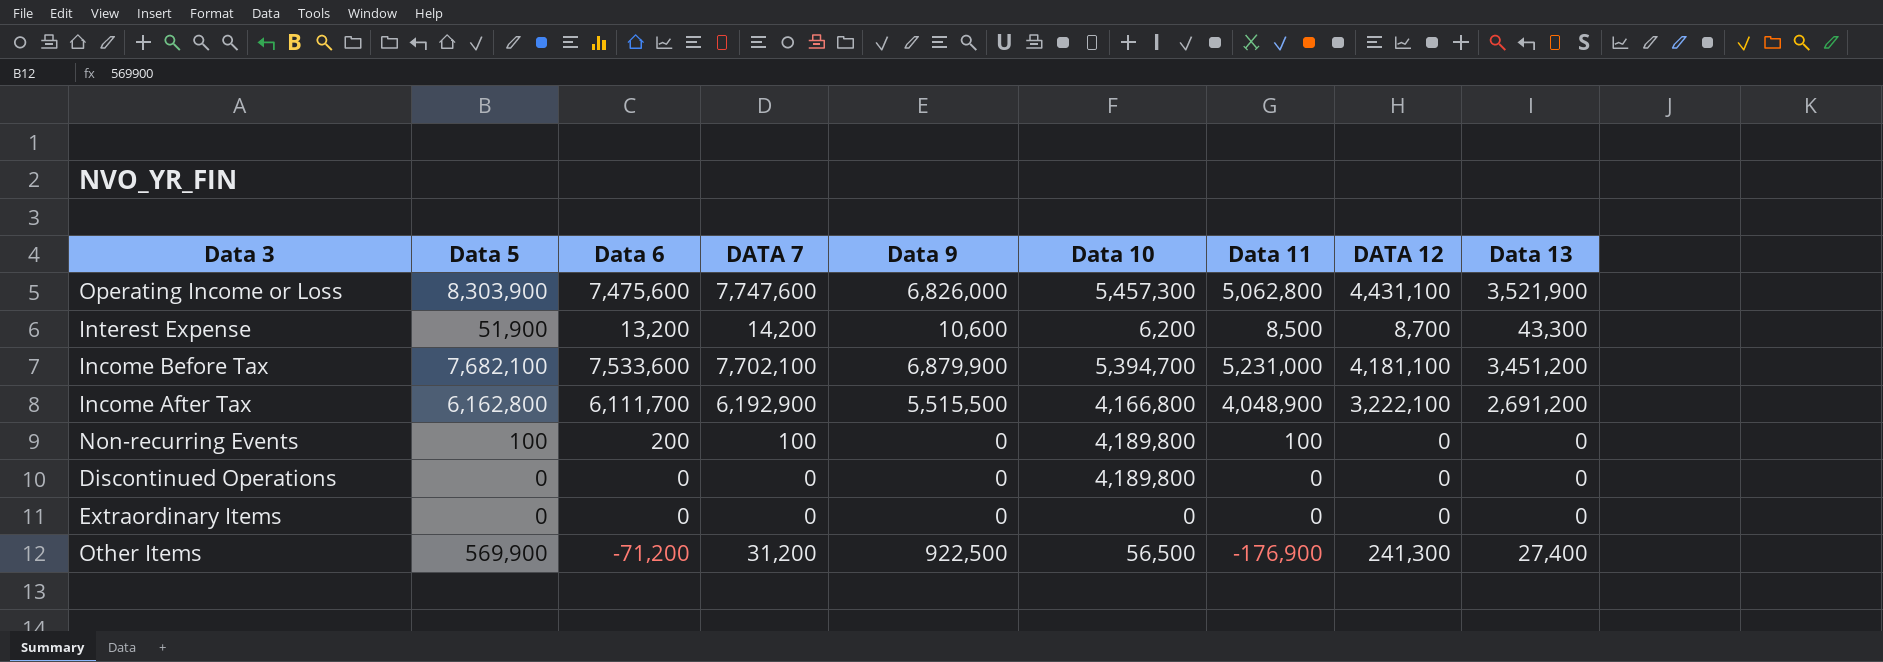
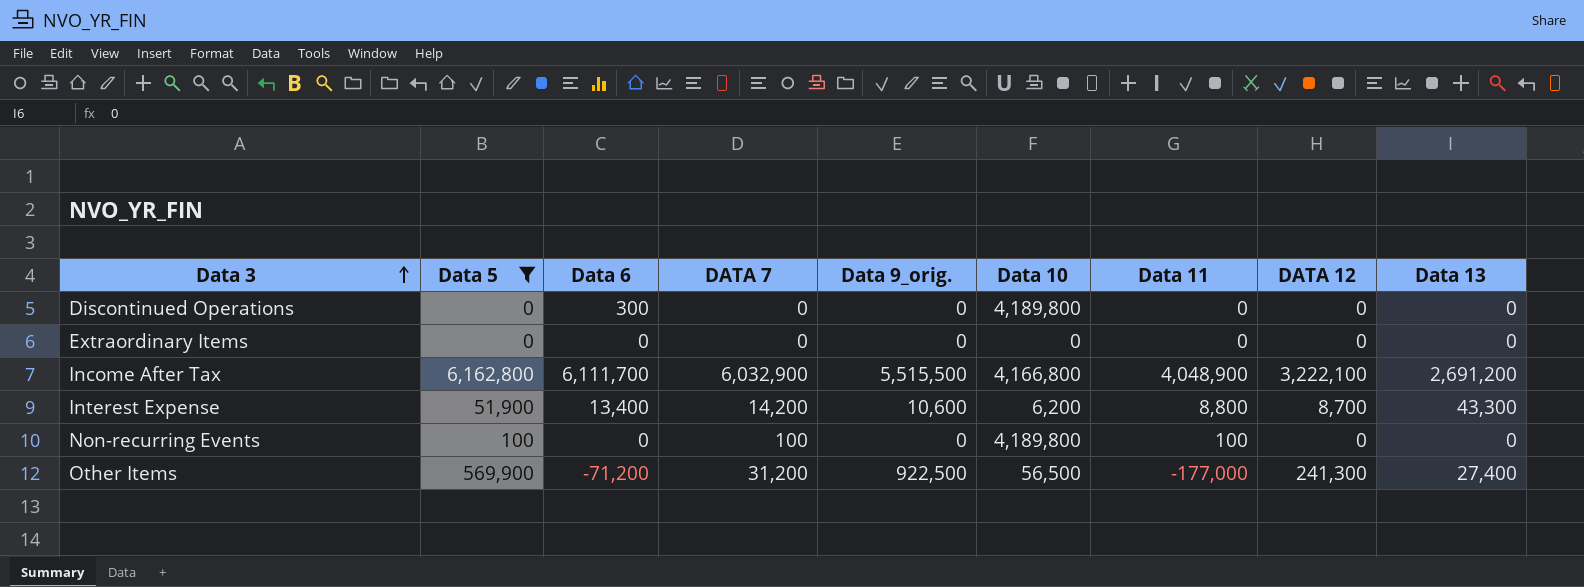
filter: none -> Data 5 <= 6,162,800
row order: none -> Data 3 ascending
column name: Data 9 -> Data 9_orig.
Discontinued Operations | Data 6: 0 -> 300
Income After Tax | DATA 7: 6,192,900 -> 6,032,900
Interest Expense | Data 6: 13,200 -> 13,400
Interest Expense | Data 11: 8,500 -> 8,800
Non-recurring Events | Data 6: 200 -> 0
Other Items | Data 11: -176,900 -> -177,000

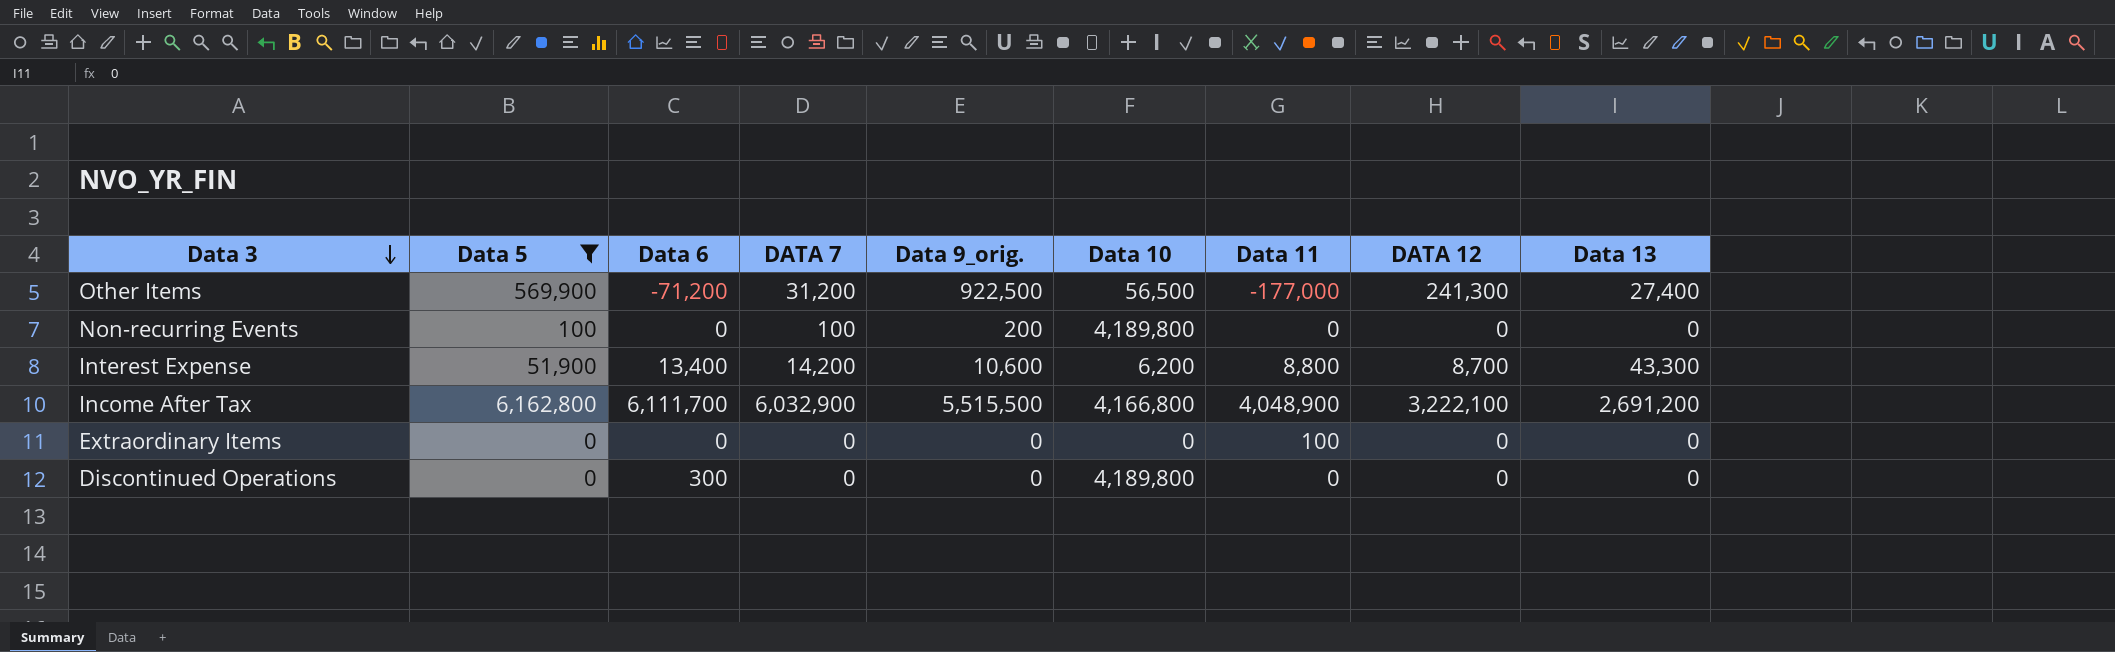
row order: Data 3 ascending -> Data 3 descending
Non-recurring Events | Data 9_orig.: 0 -> 200
Non-recurring Events | Data 11: 100 -> 0
Extraordinary Items | Data 11: 0 -> 100

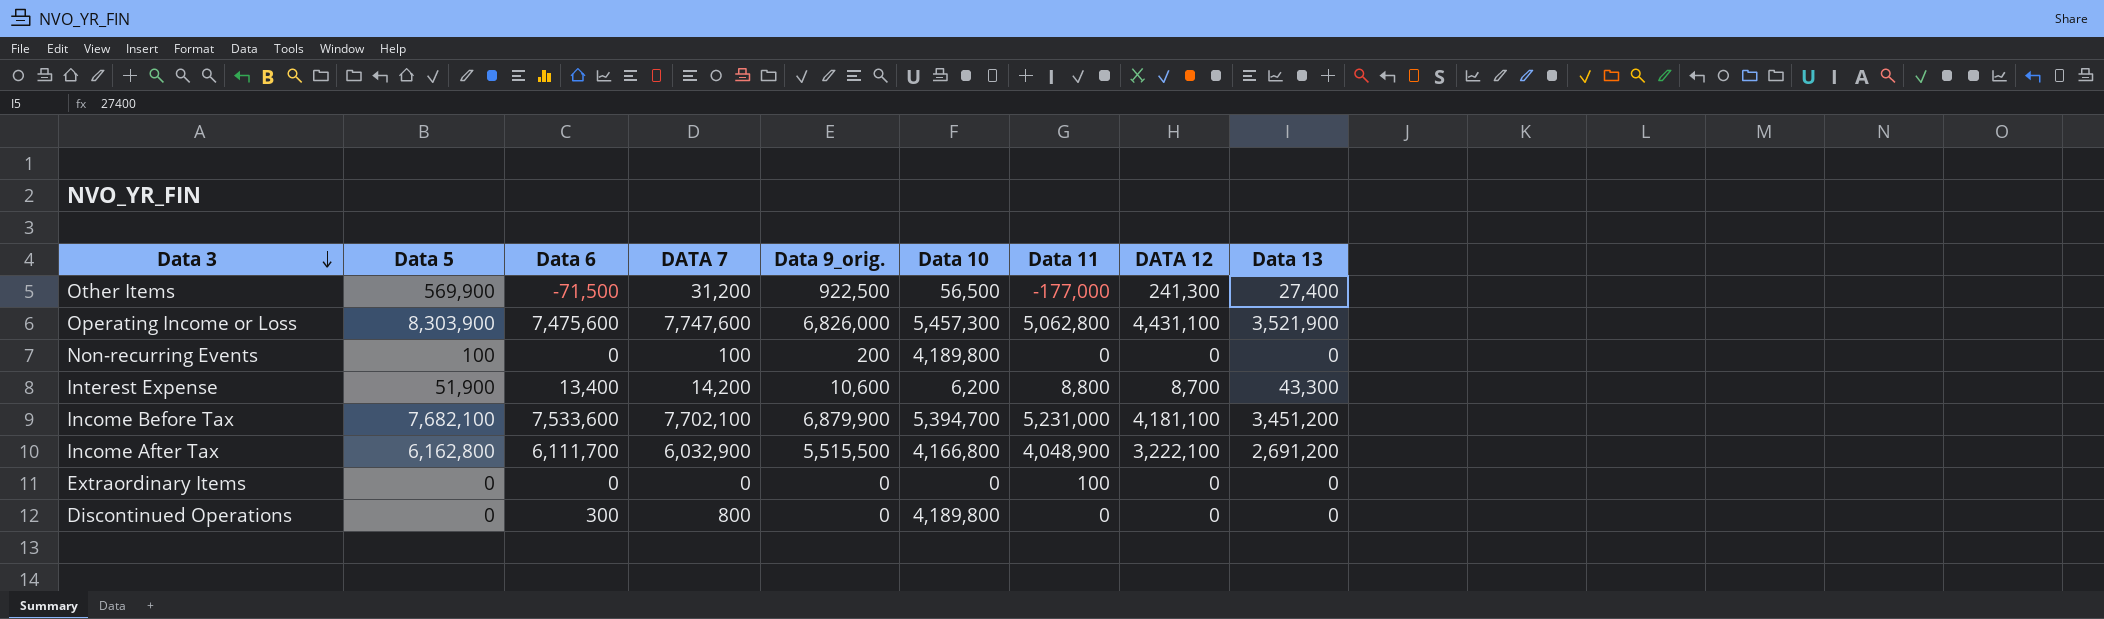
filter: Data 5 <= 6,162,800 -> none
Other Items | Data 6: -71,200 -> -71,500
Discontinued Operations | DATA 7: 0 -> 800

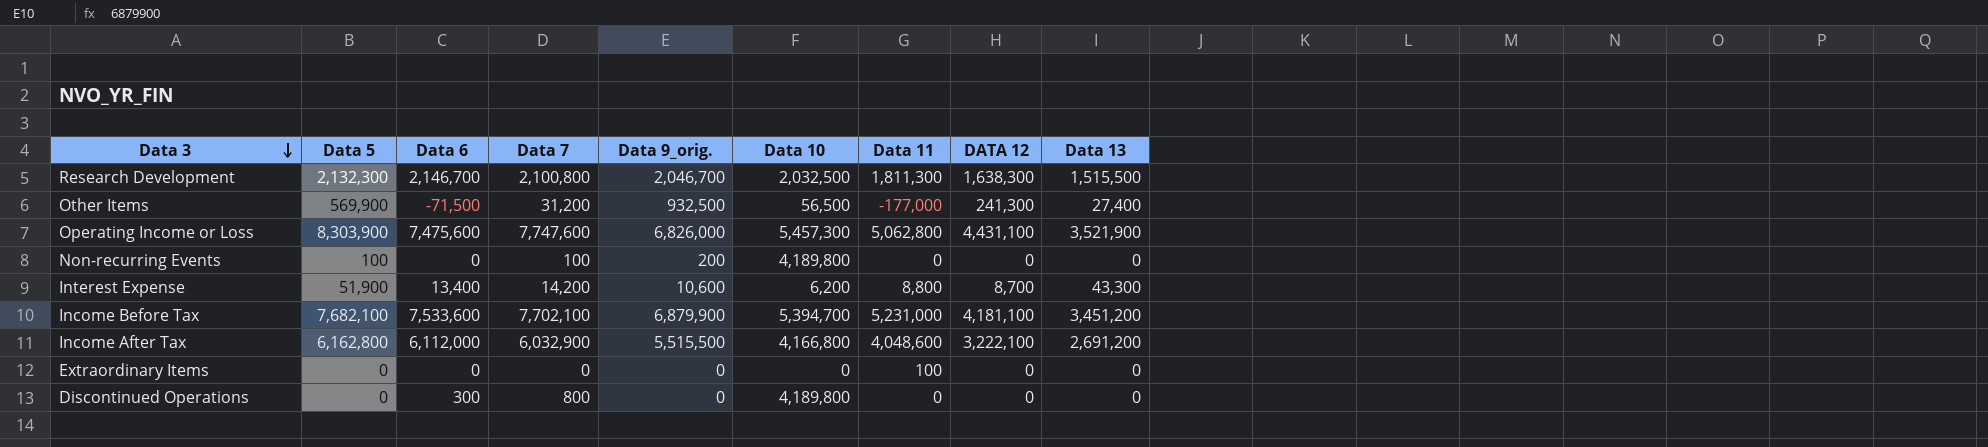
column name: DATA 7 -> Data 7
row Research Development: none -> 2,132,300 | 2,146,700 | 2,100,800 | 2,046,700 | 2,032,500 | 1,811,300 | 1,638,300 | 1,515,500
Other Items | Data 9_orig.: 922,500 -> 932,500
Income After Tax | Data 6: 6,111,700 -> 6,112,000
Income After Tax | Data 11: 4,048,900 -> 4,048,600

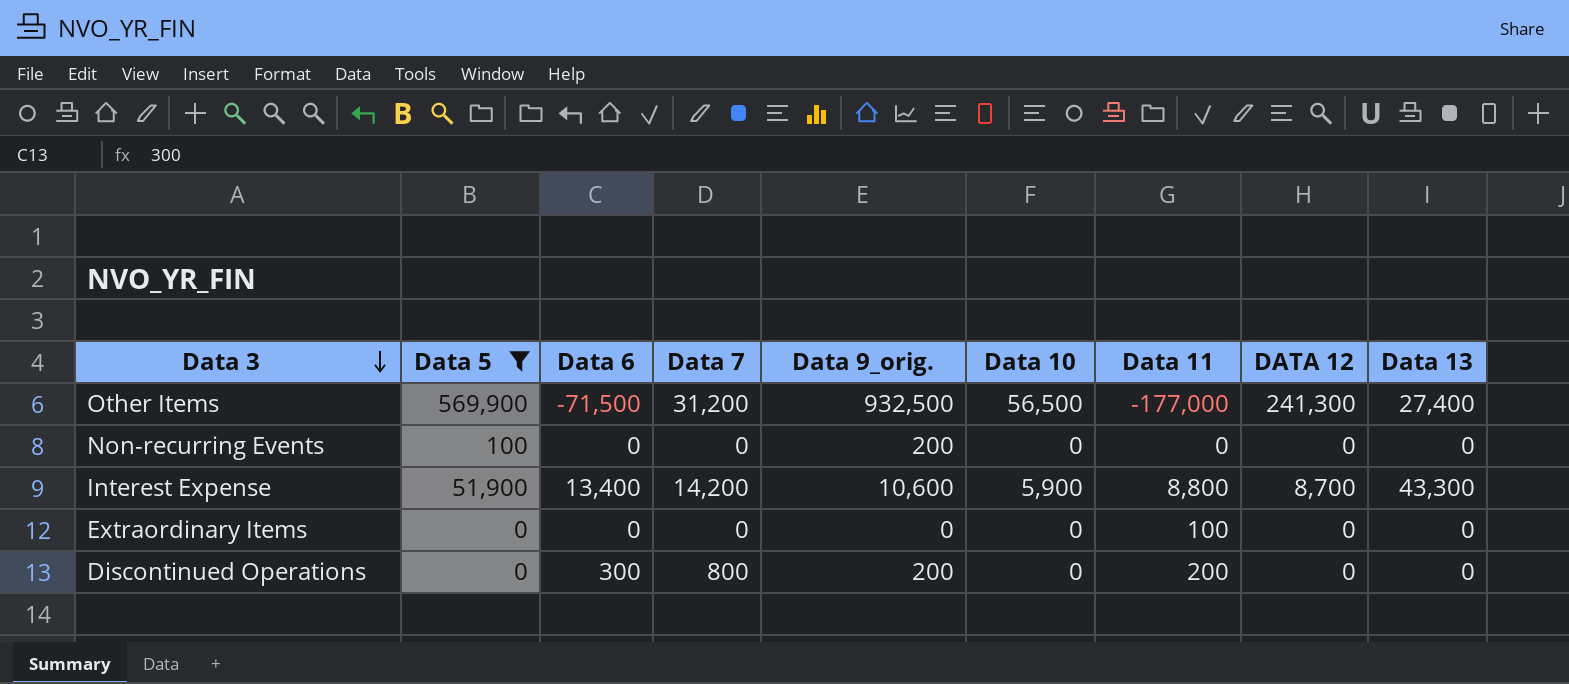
filter: none -> Data 5 <= 569,900
Non-recurring Events | Data 7: 100 -> 0
Non-recurring Events | Data 10: 4,189,800 -> 0
Interest Expense | Data 10: 6,200 -> 5,900
Discontinued Operations | Data 9_orig.: 0 -> 200
Discontinued Operations | Data 10: 4,189,800 -> 0
Discontinued Operations | Data 11: 0 -> 200

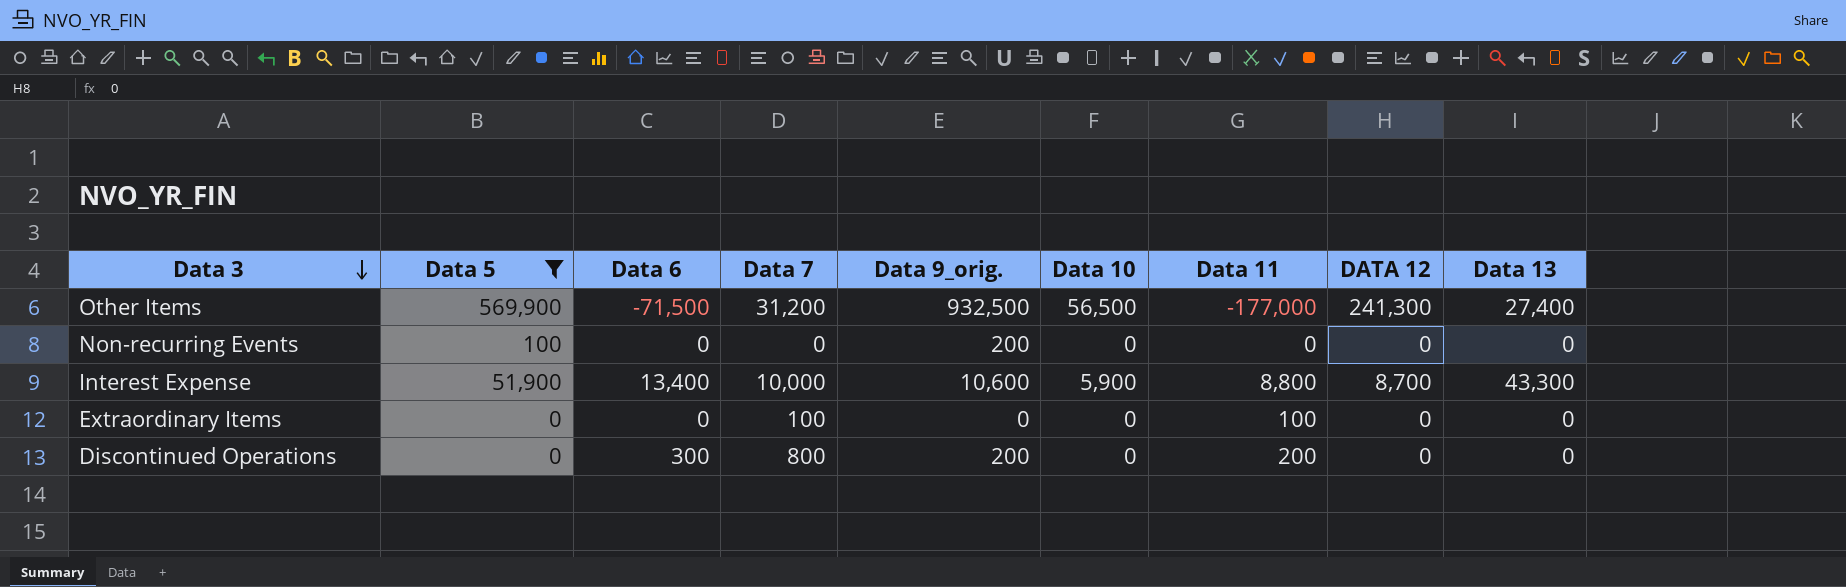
Interest Expense | Data 7: 14,200 -> 10,000
Extraordinary Items | Data 7: 0 -> 100

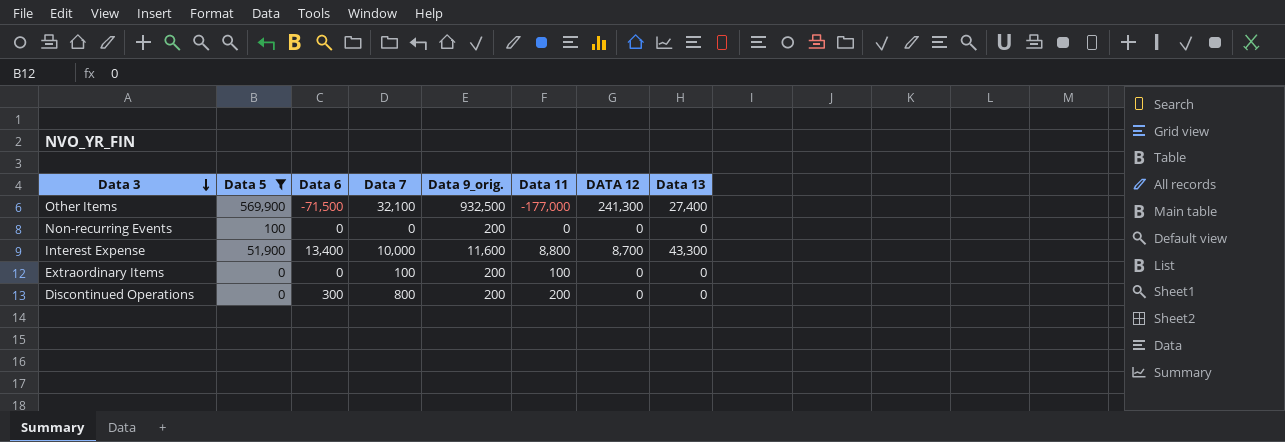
column Data 10 | position: 6 -> none
Other Items | Data 7: 31,200 -> 32,100
Interest Expense | Data 9_orig.: 10,600 -> 11,600
Extraordinary Items | Data 9_orig.: 0 -> 200

